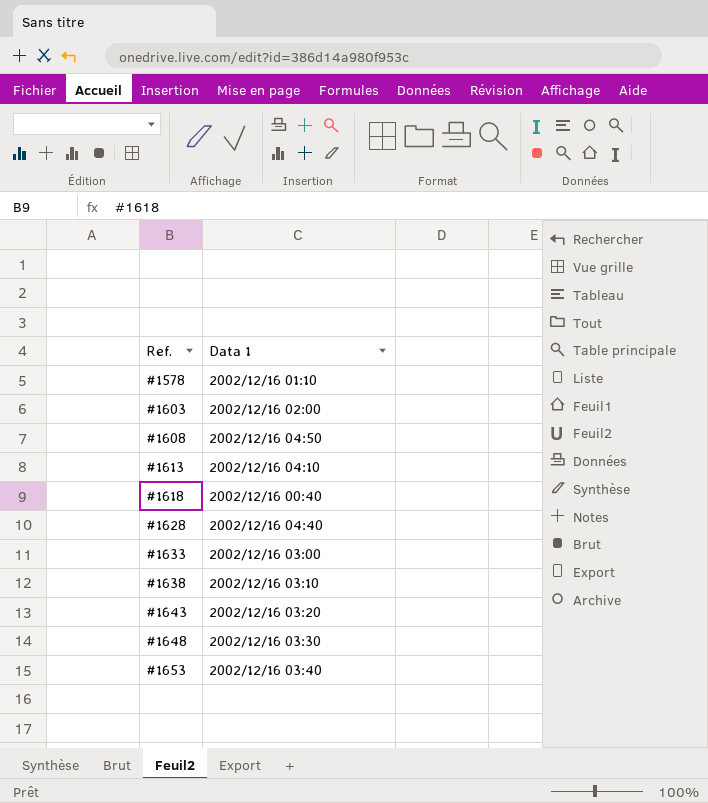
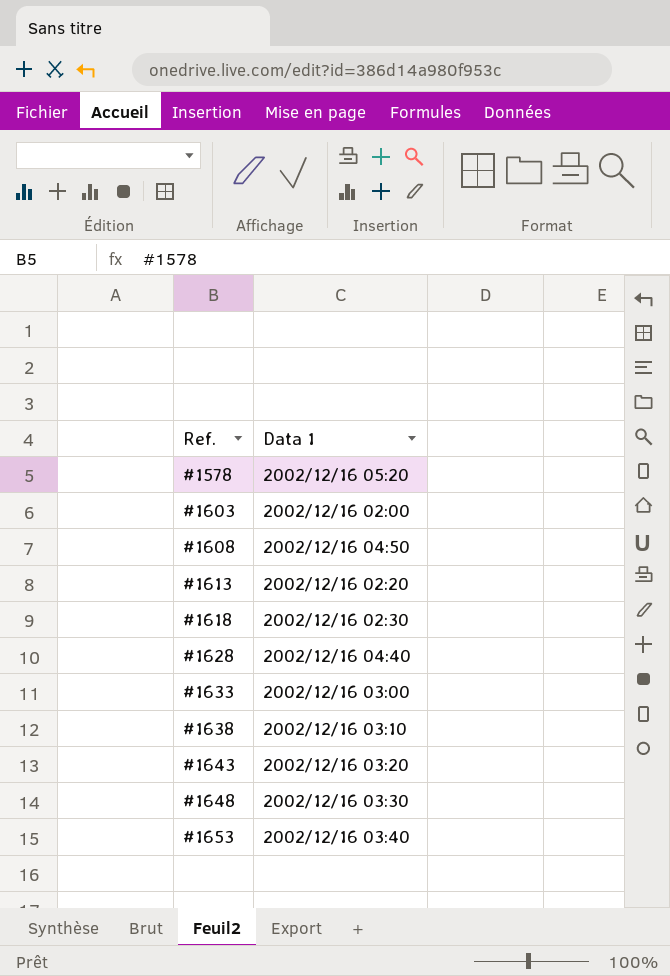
#1578 | Data 1: 2002/12/16 01:10 -> 2002/12/16 05:20
#1613 | Data 1: 2002/12/16 04:10 -> 2002/12/16 02:20
#1618 | Data 1: 2002/12/16 00:40 -> 2002/12/16 02:30

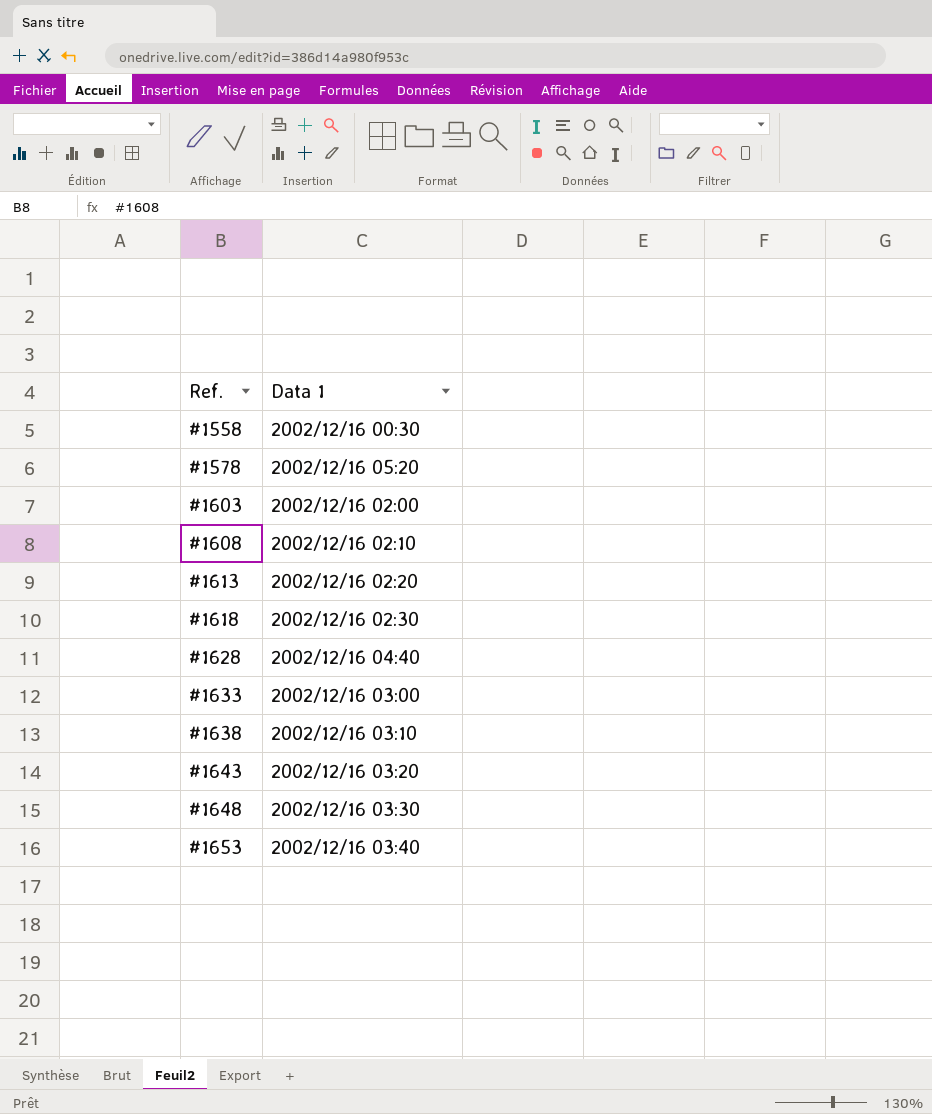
row #1558: none -> 2002/12/16 00:30
#1608 | Data 1: 2002/12/16 04:50 -> 2002/12/16 02:10

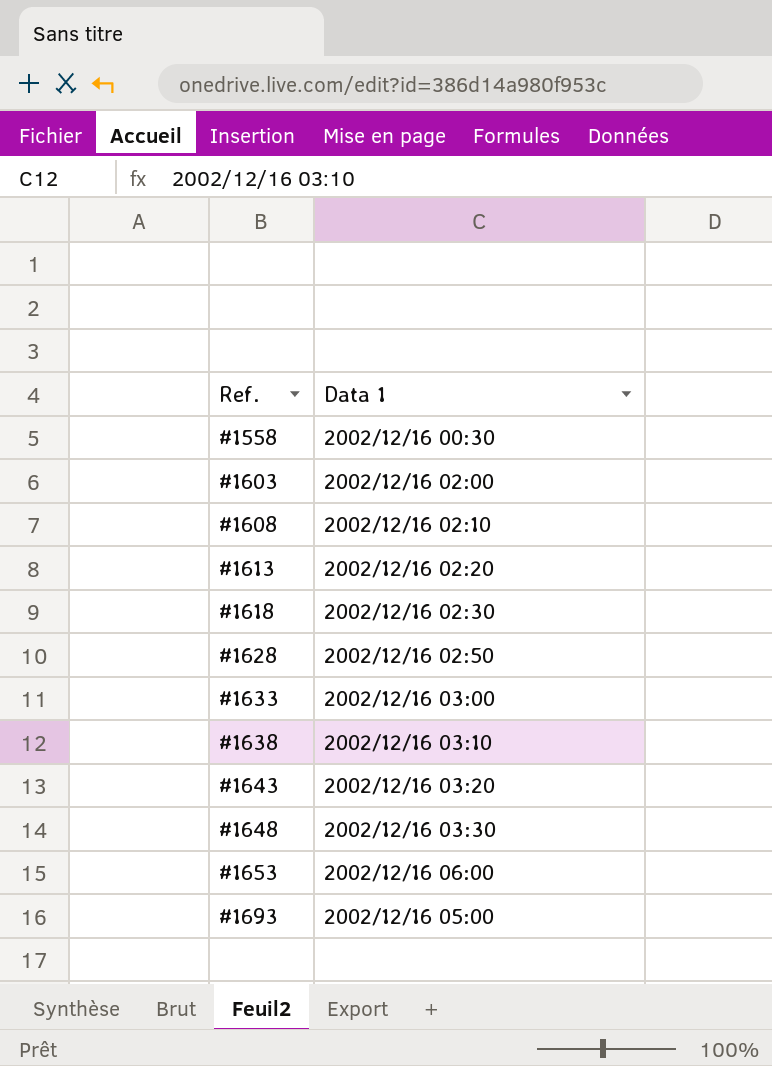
row #1578: 2002/12/16 05:20 -> none
#1628 | Data 1: 2002/12/16 04:40 -> 2002/12/16 02:50
#1653 | Data 1: 2002/12/16 03:40 -> 2002/12/16 06:00
row #1693: none -> 2002/12/16 05:00

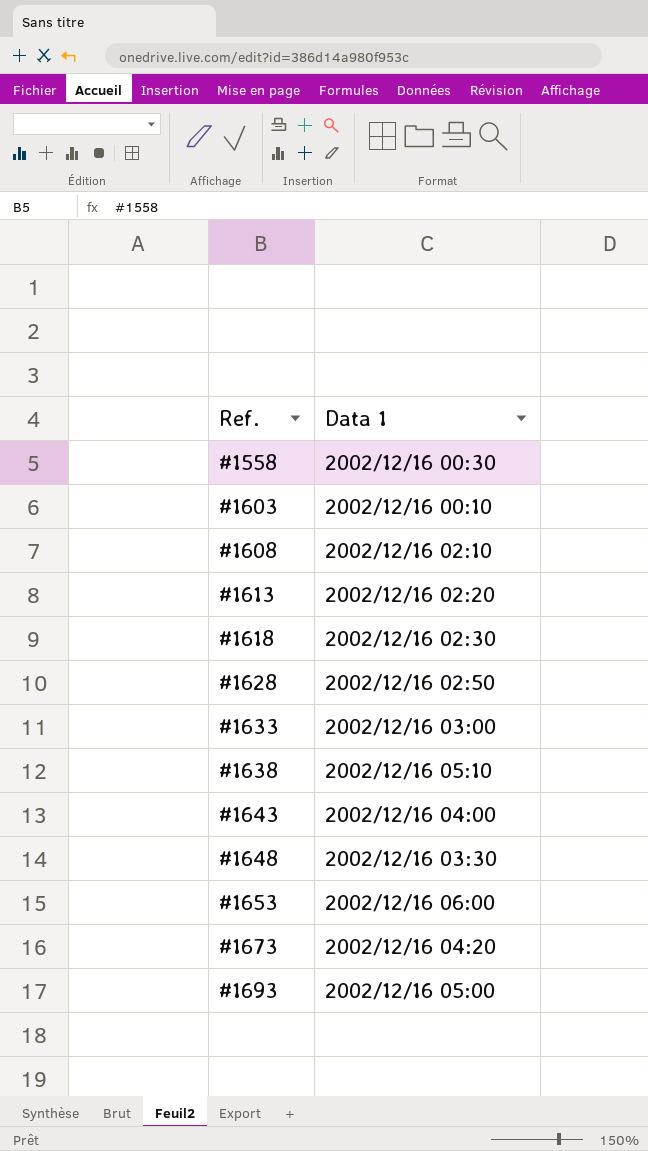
#1603 | Data 1: 2002/12/16 02:00 -> 2002/12/16 00:10
#1638 | Data 1: 2002/12/16 03:10 -> 2002/12/16 05:10
#1643 | Data 1: 2002/12/16 03:20 -> 2002/12/16 04:00
row #1673: none -> 2002/12/16 04:20

